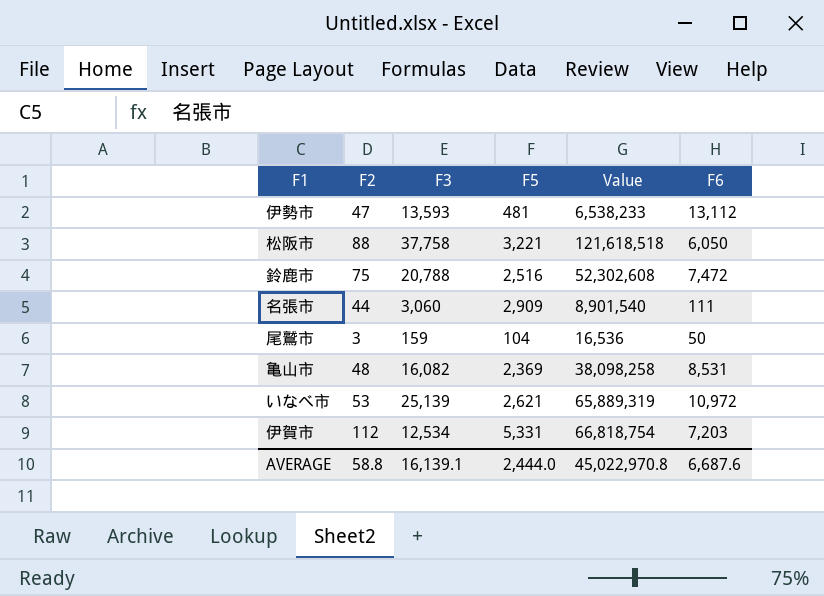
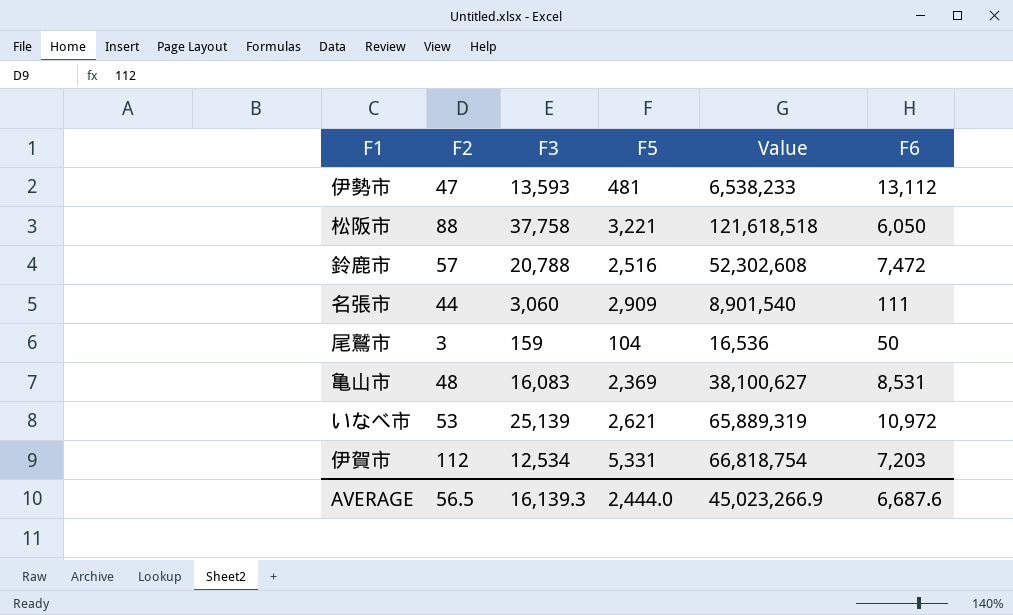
鈴鹿市 | F2: 75 -> 57
亀山市 | F3: 16,082 -> 16,083
亀山市 | Value: 38,098,258 -> 38,100,627
AVERAGE | F2: 58.8 -> 56.5
AVERAGE | F3: 16,139.1 -> 16,139.3
AVERAGE | Value: 45,022,970.8 -> 45,023,266.9

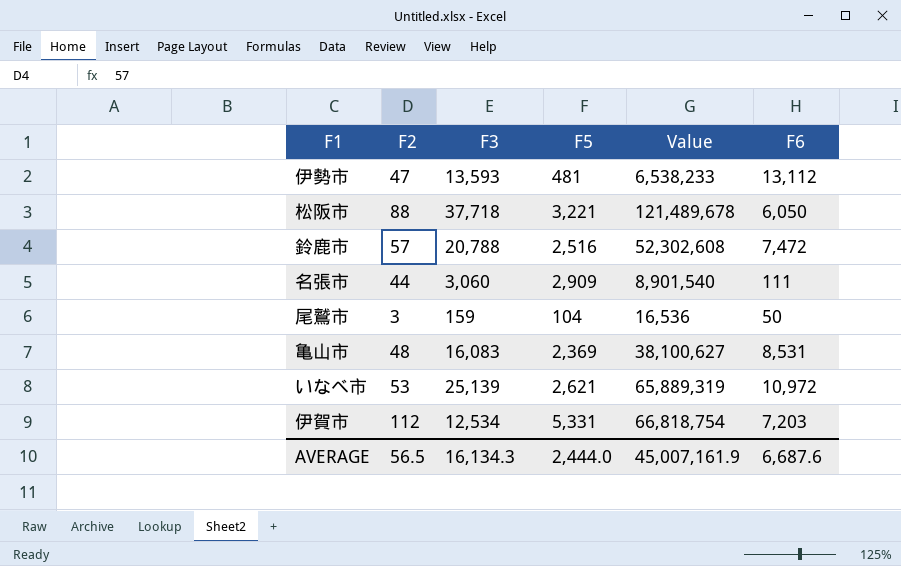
松阪市 | F3: 37,758 -> 37,718
松阪市 | Value: 121,618,518 -> 121,489,678
AVERAGE | F3: 16,139.3 -> 16,134.3
AVERAGE | Value: 45,023,266.9 -> 45,007,161.9

